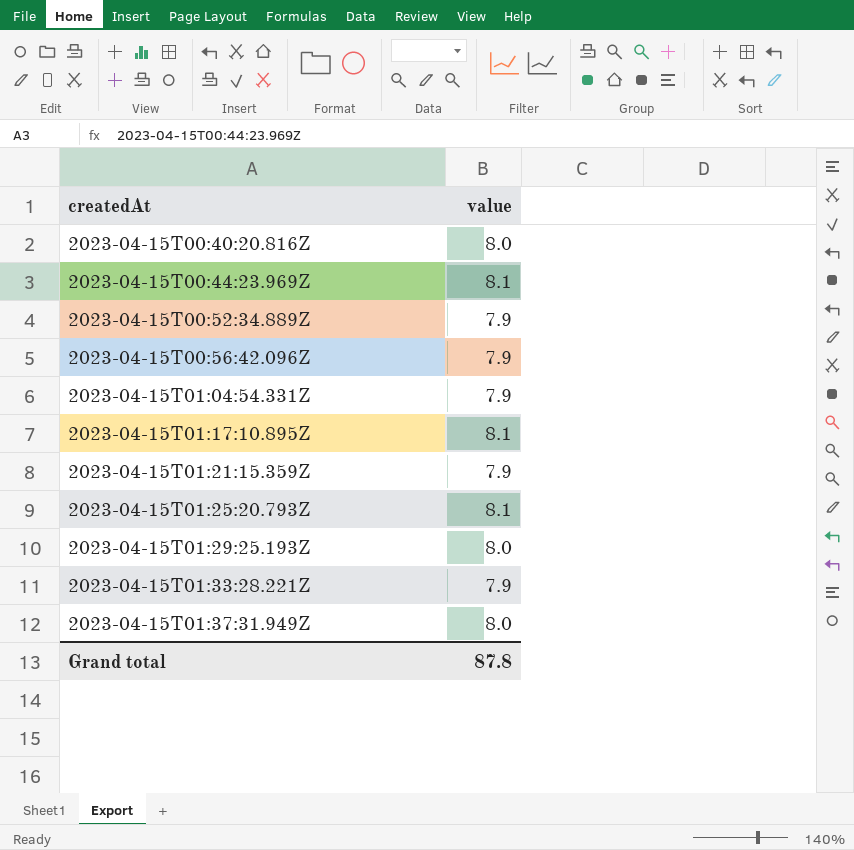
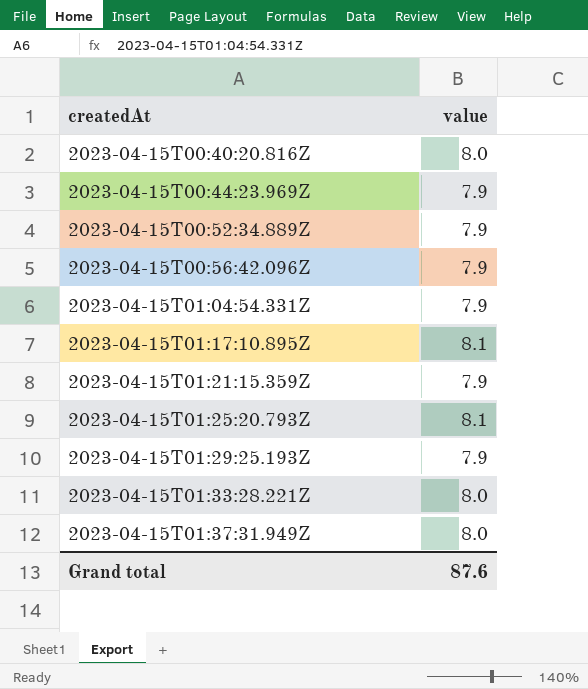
2023-04-15T00:44:23.969Z | value: 8.1 -> 7.9
2023-04-15T01:29:25.193Z | value: 8.0 -> 7.9
2023-04-15T01:33:28.221Z | value: 7.9 -> 8.0
Grand total | value: 87.8 -> 87.6

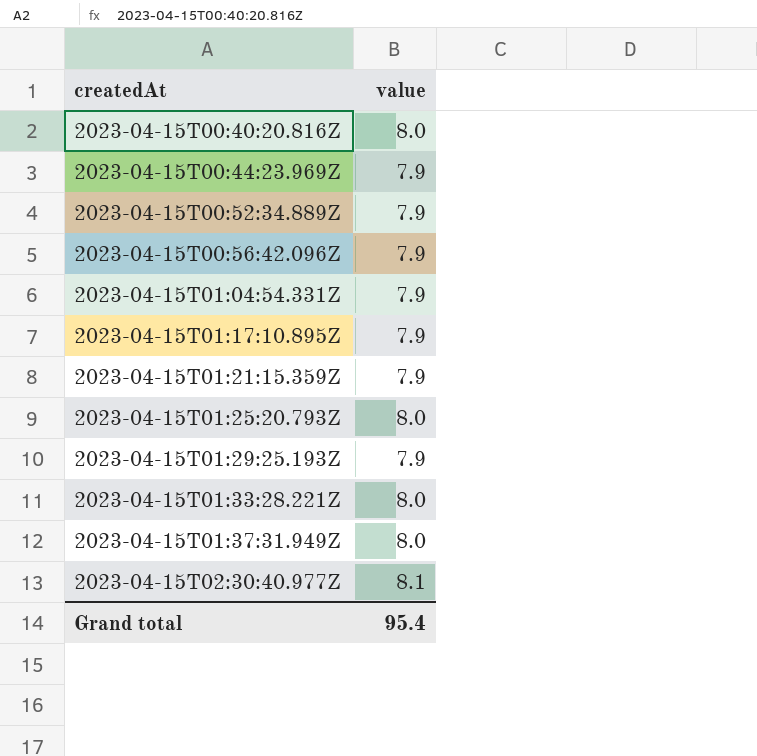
2023-04-15T01:17:10.895Z | value: 8.1 -> 7.9
2023-04-15T01:25:20.793Z | value: 8.1 -> 8.0
row 2023-04-15T02:30:40.977Z: none -> 8.1
Grand total | value: 87.6 -> 95.4

